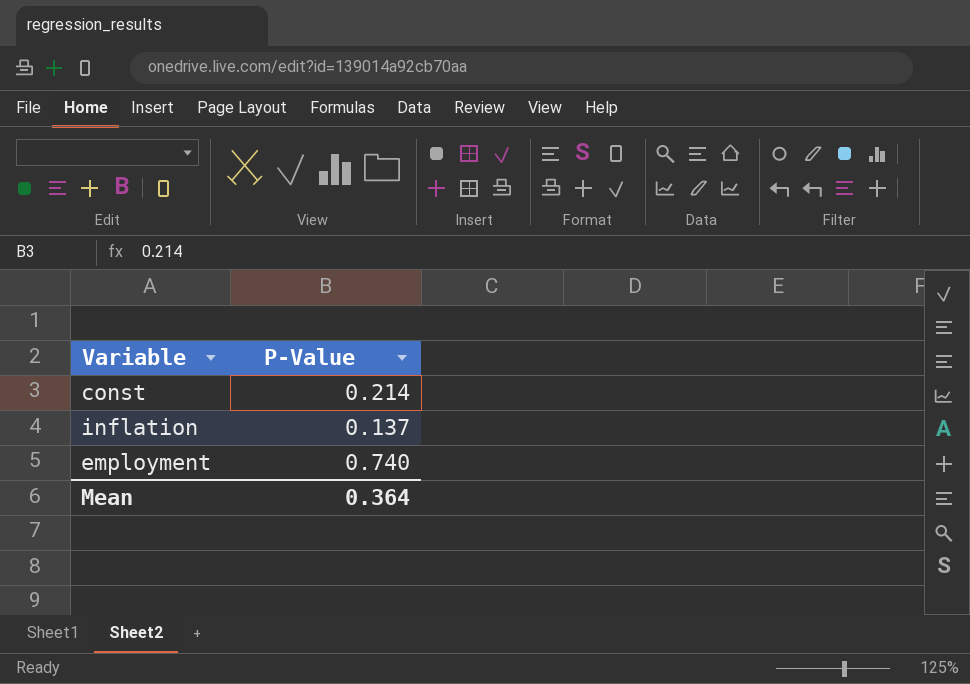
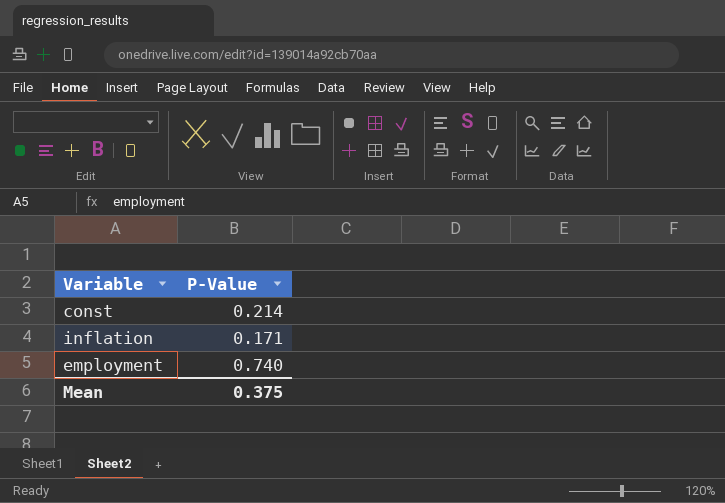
inflation | P-Value: 0.137 -> 0.171
Mean | P-Value: 0.364 -> 0.375

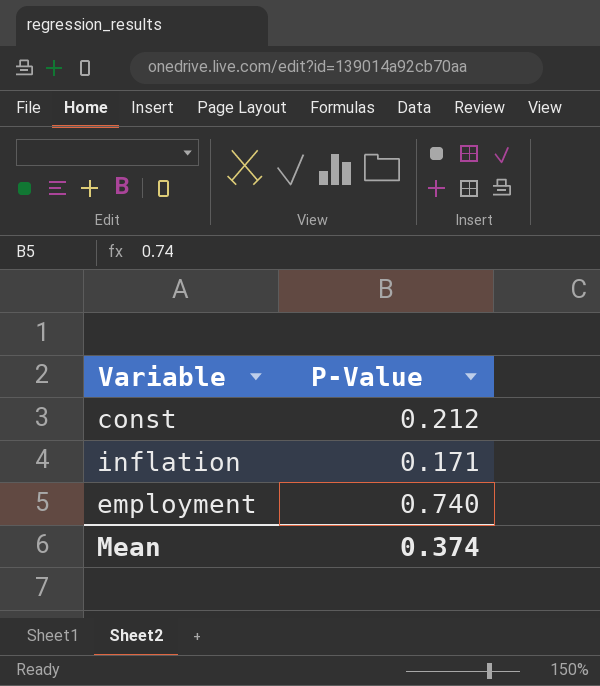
const | P-Value: 0.214 -> 0.212
Mean | P-Value: 0.375 -> 0.374

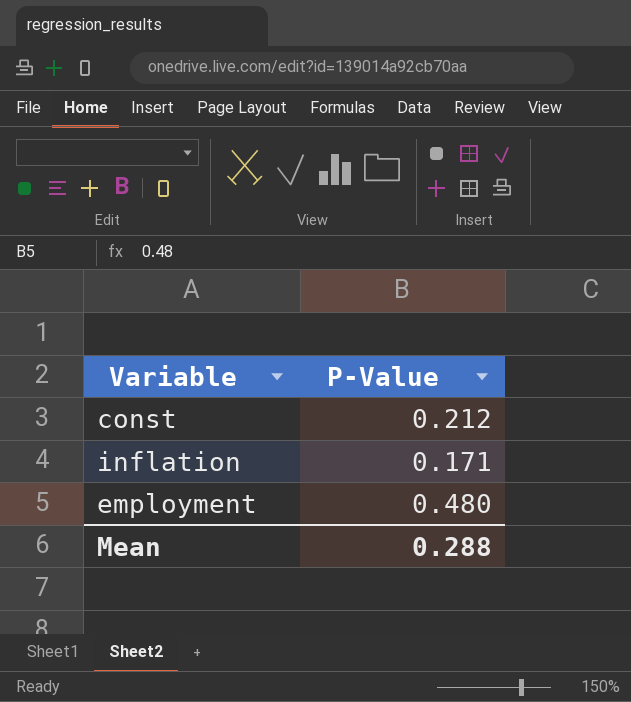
employment | P-Value: 0.740 -> 0.480
Mean | P-Value: 0.374 -> 0.288

